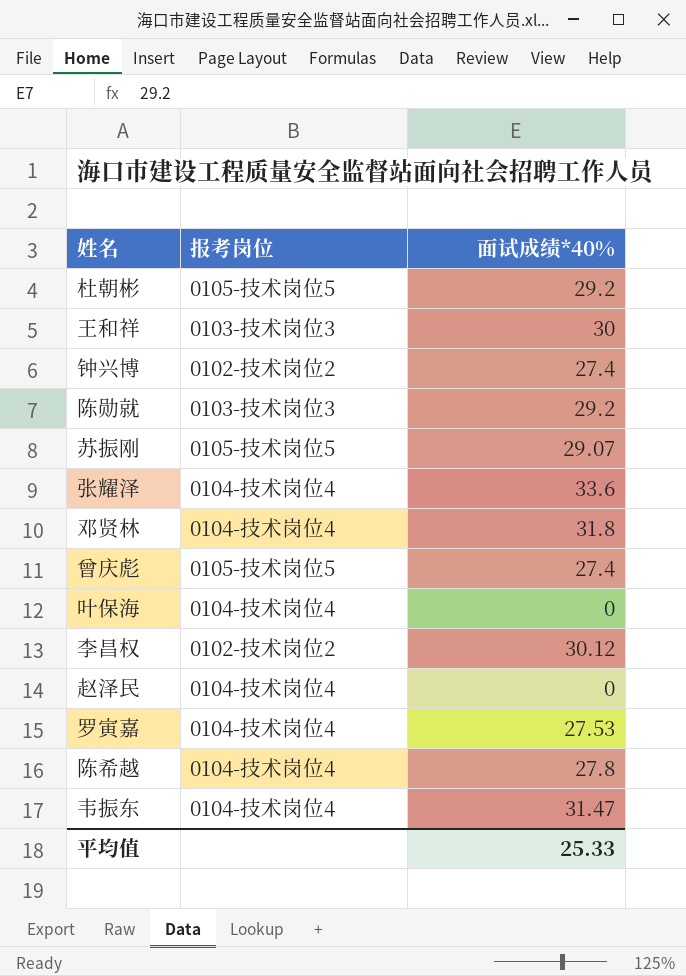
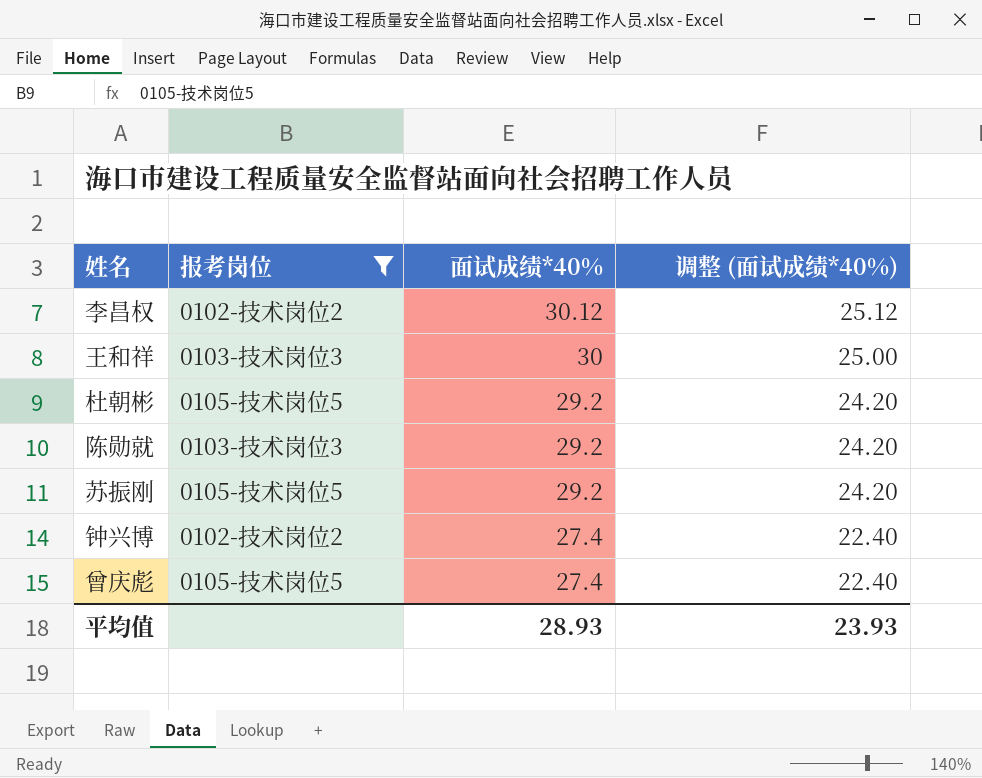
filter: none -> 报考岗位 != 0104-技术岗位4
row order: none -> 面试成绩*40% descending
column 调整 (面试成绩*40%) | formula: none -> [面试成绩*40%] - 5
苏振刚 | 面试成绩*40%: 29.07 -> 29.2
平均值 | 面试成绩*40%: 25.33 -> 28.93

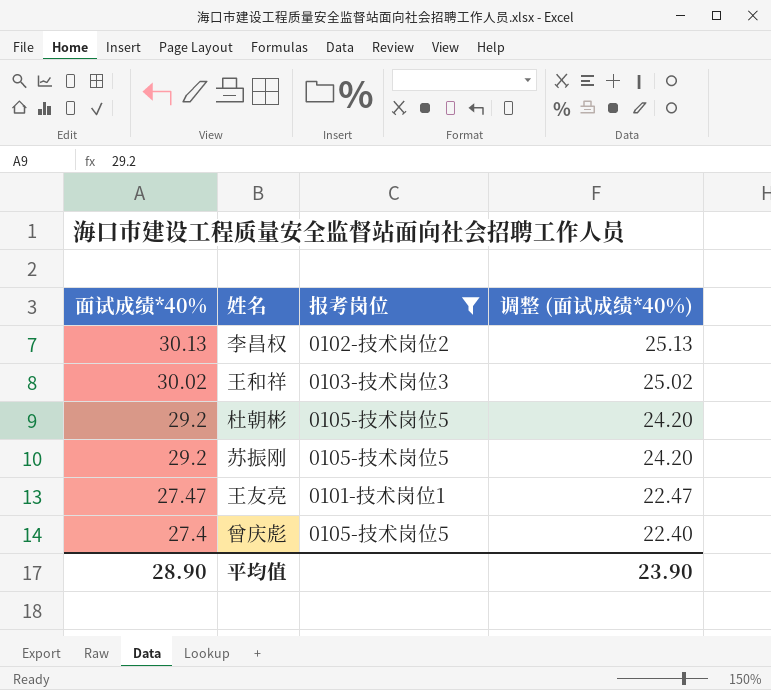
column 面试成绩*40% | position: 3 -> 1
row 陈勋就: 0103-技术岗位3 | 29.2 | 24.20 -> none
row 钟兴博: 0102-技术岗位2 | 27.4 | 22.40 -> none
李昌权 | 面试成绩*40%: 30.12 -> 30.13
李昌权 | 调整 (面试成绩*40%): 25.12 -> 25.13
王和祥 | 面试成绩*40%: 30 -> 30.02
王和祥 | 调整 (面试成绩*40%): 25.00 -> 25.02
row 王友亮: none -> 27.47 | 0101-技术岗位1 | 22.47
平均值 | 面试成绩*40%: 28.93 -> 28.90
平均值 | 调整 (面试成绩*40%): 23.93 -> 23.90

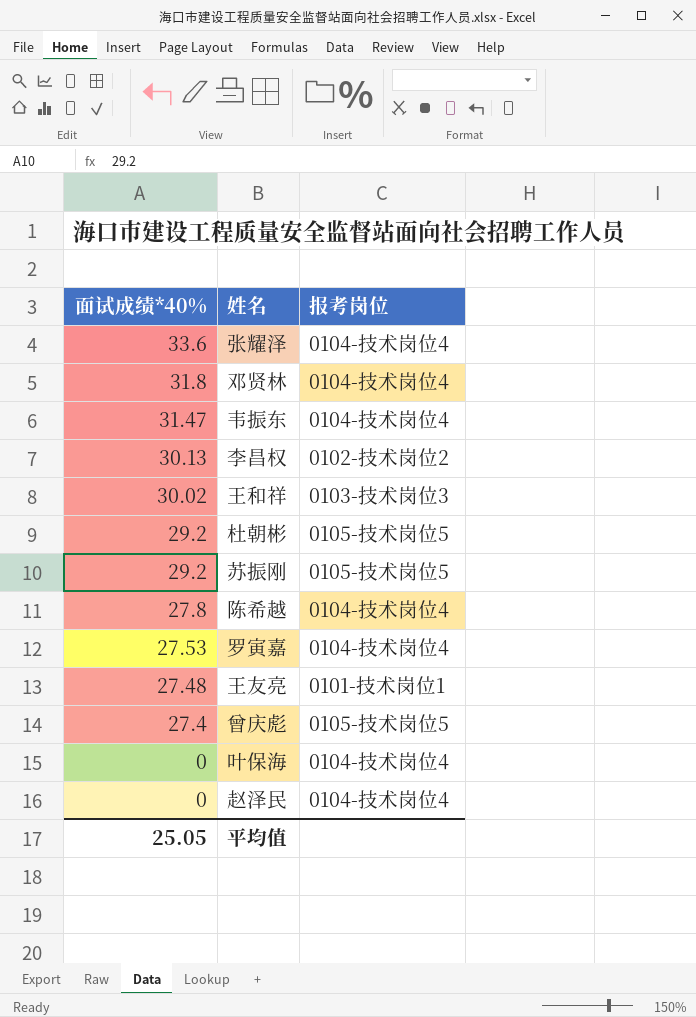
filter: 报考岗位 != 0104-技术岗位4 -> none
column 调整 (面试成绩*40%) | formula: [面试成绩*40%] - 5 -> none
王友亮 | 面试成绩*40%: 27.47 -> 27.48
平均值 | 面试成绩*40%: 28.90 -> 25.05

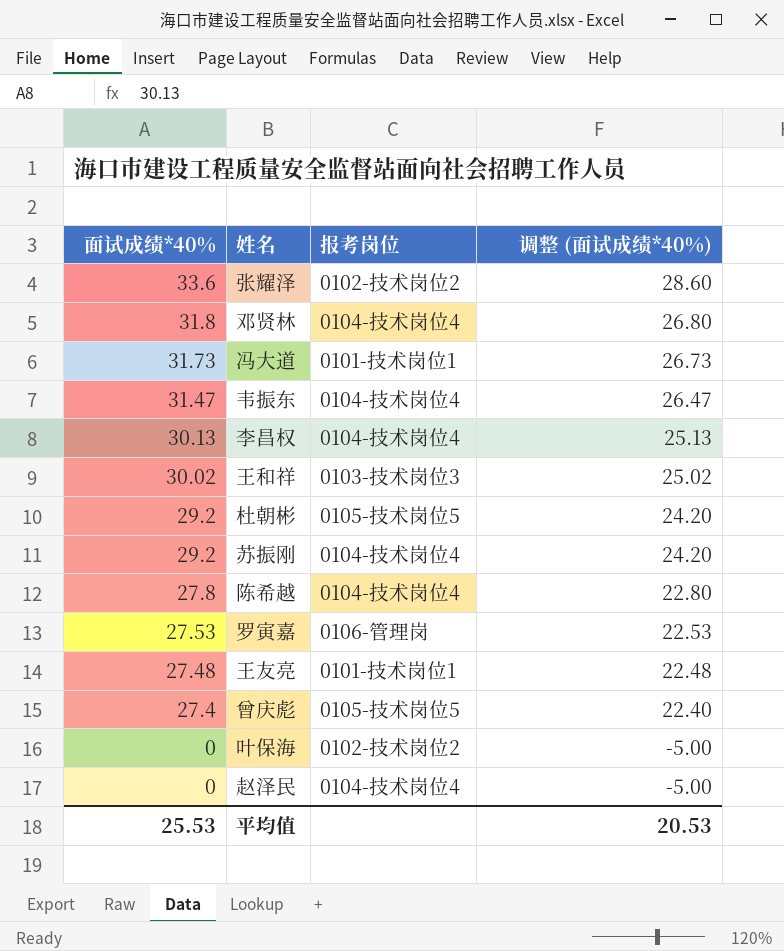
column 调整 (面试成绩*40%) | formula: none -> [面试成绩*40%] - 5
张耀泽 | 报考岗位: 0104-技术岗位4 -> 0102-技术岗位2
row 冯大道: none -> 31.73 | 0101-技术岗位1 | 26.73
李昌权 | 报考岗位: 0102-技术岗位2 -> 0104-技术岗位4
苏振刚 | 报考岗位: 0105-技术岗位5 -> 0104-技术岗位4
罗寅嘉 | 报考岗位: 0104-技术岗位4 -> 0106-管理岗
叶保海 | 报考岗位: 0104-技术岗位4 -> 0102-技术岗位2
平均值 | 面试成绩*40%: 25.05 -> 25.53

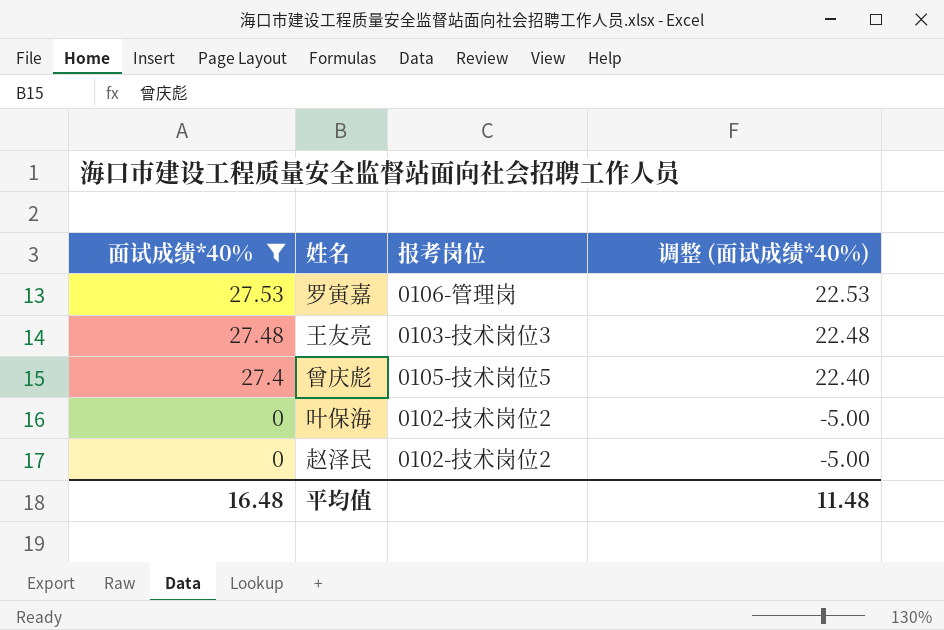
filter: none -> 面试成绩*40% <= 27.53
王友亮 | 报考岗位: 0101-技术岗位1 -> 0103-技术岗位3
赵泽民 | 报考岗位: 0104-技术岗位4 -> 0102-技术岗位2
平均值 | 面试成绩*40%: 25.53 -> 16.48
平均值 | 调整 (面试成绩*40%): 20.53 -> 11.48

